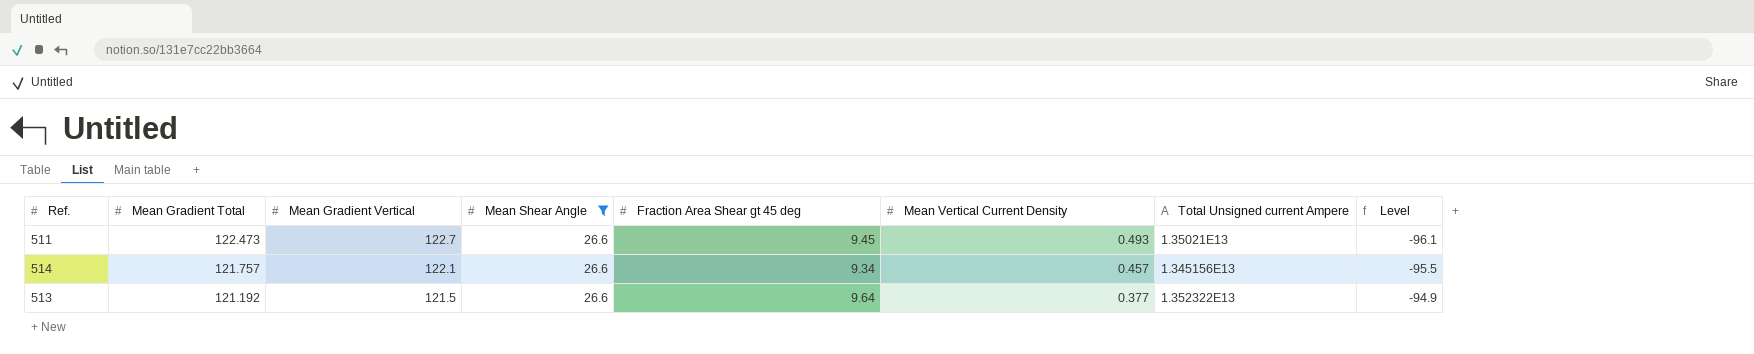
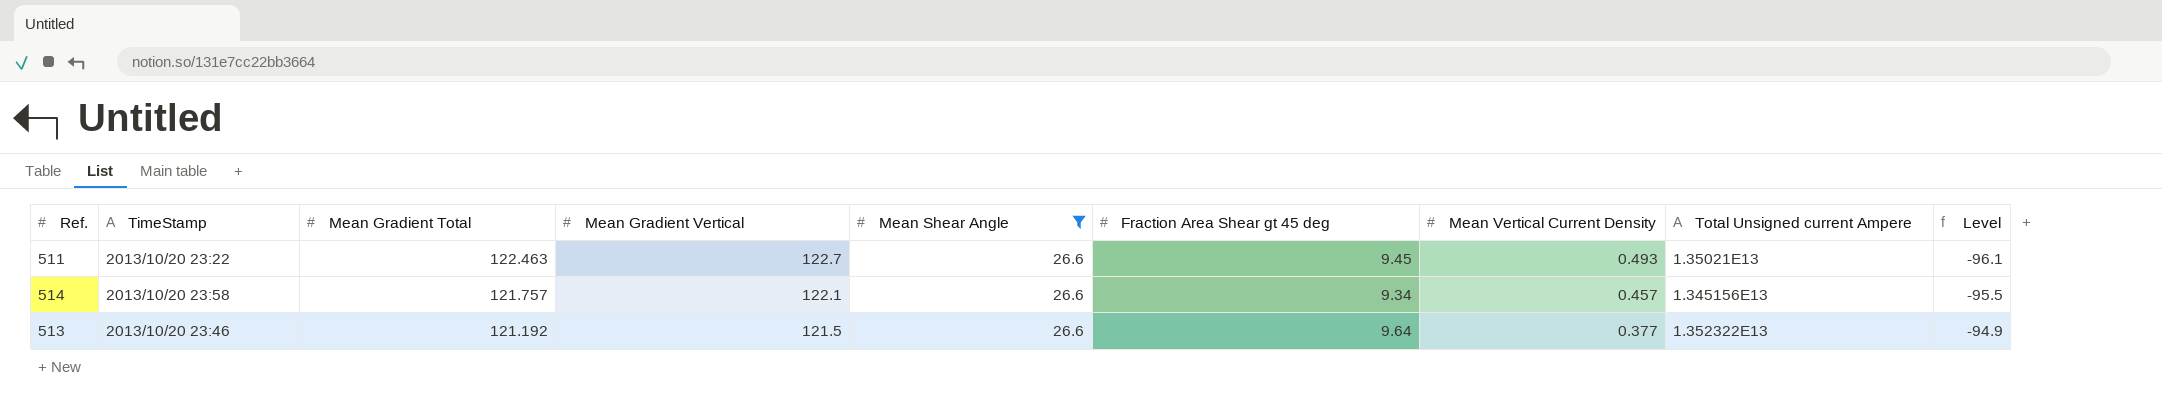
column TimeStamp | position: none -> 2
511 | Mean Gradient Total: 122.473 -> 122.463

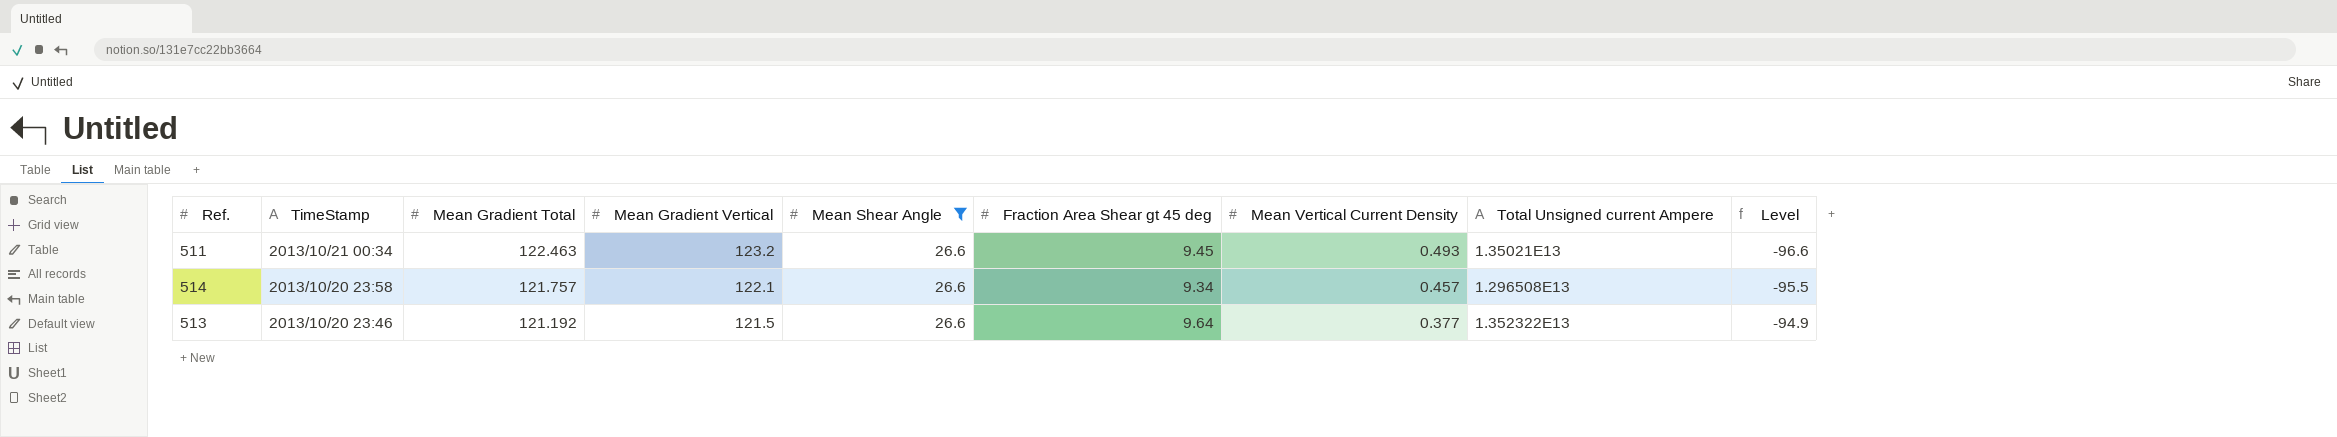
511 | TimeStamp: 2013/10/20 23:22 -> 2013/10/21 00:34
511 | Mean Gradient Vertical: 122.7 -> 123.2
511 | Level: -96.1 -> -96.6
514 | Total Unsigned current Ampere: 1.345156E13 -> 1.296508E13

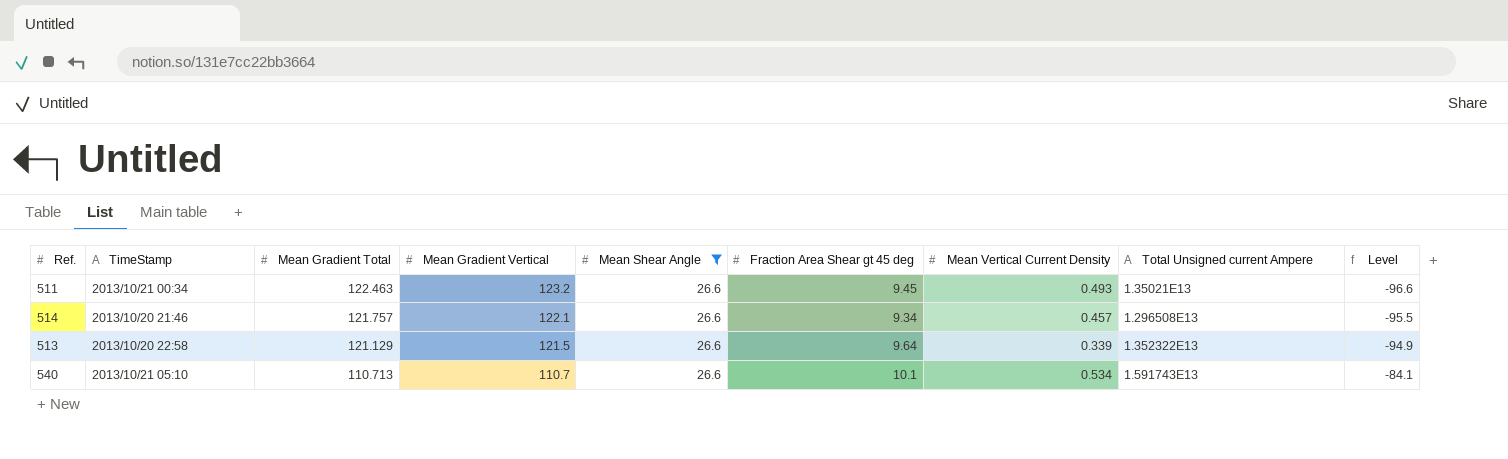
514 | TimeStamp: 2013/10/20 23:58 -> 2013/10/20 21:46
513 | TimeStamp: 2013/10/20 23:46 -> 2013/10/20 22:58
513 | Mean Gradient Total: 121.192 -> 121.129
513 | Mean Vertical Current Density: 0.377 -> 0.339
row 540: none -> 2013/10/21 05:10 | 110.713 | 110.7 | 26.6 | 10.1 | 0.534 | 1.591743E13 | -84.1

